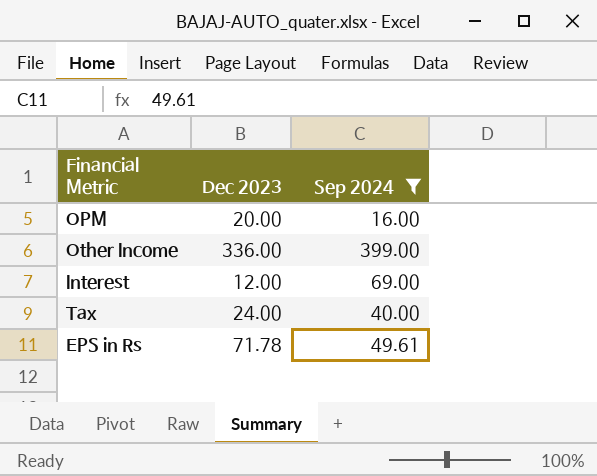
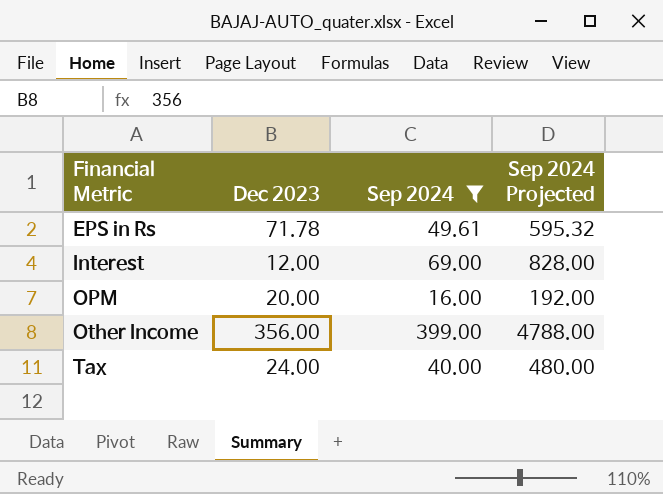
row order: none -> Financial Metric ascending
column Sep 2024 Projected | formula: none -> [Sep 2024] * 12
Other Income | Dec 2023: 336.00 -> 356.00

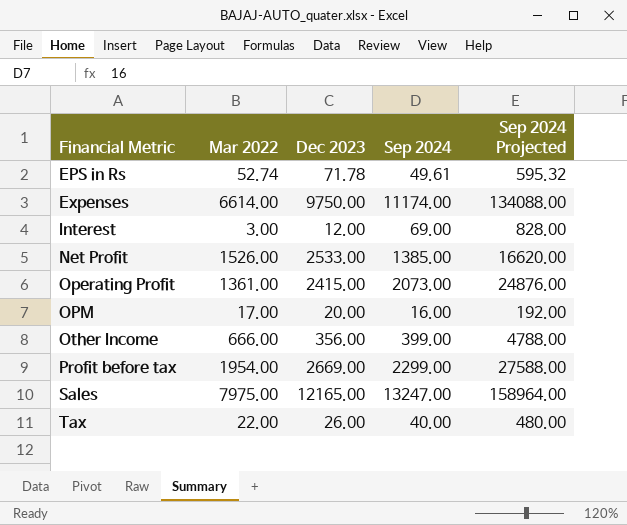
filter: Sep 2024 <= 399.00 -> none
column Mar 2022 | position: none -> 2
Tax | Dec 2023: 24.00 -> 26.00

